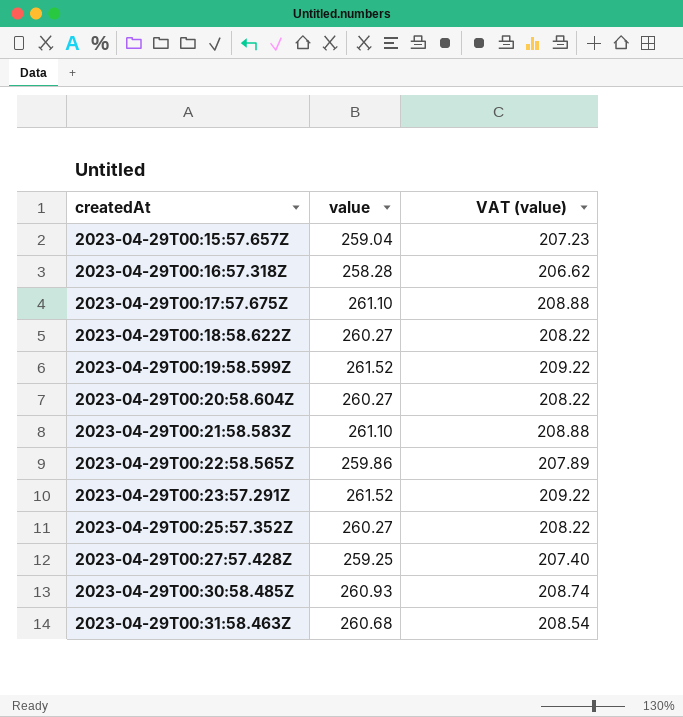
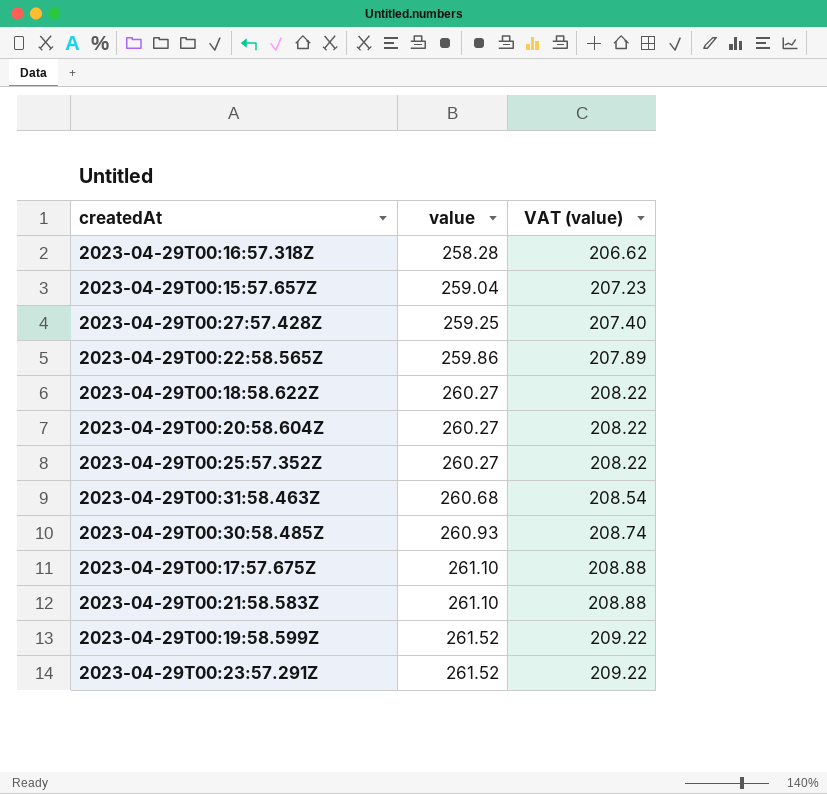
row order: createdAt ascending -> value ascending

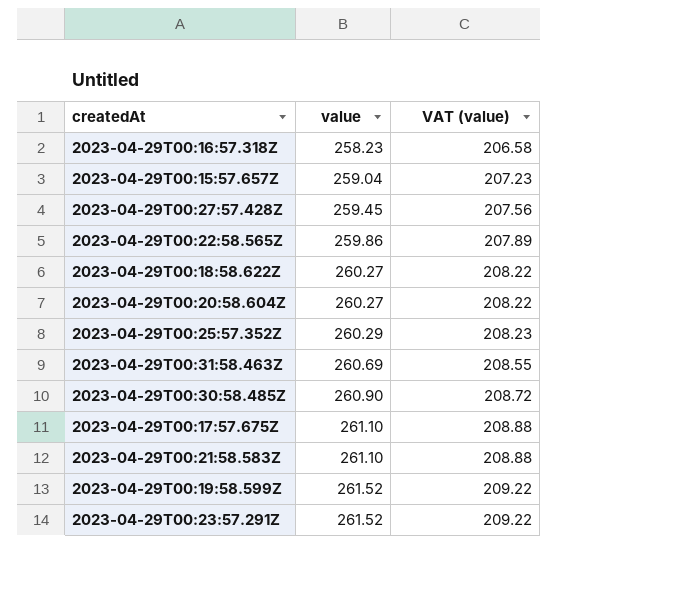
2023-04-29T00:16:57.318Z | value: 258.28 -> 258.23
2023-04-29T00:16:57.318Z | VAT (value): 206.62 -> 206.58
2023-04-29T00:27:57.428Z | value: 259.25 -> 259.45
2023-04-29T00:27:57.428Z | VAT (value): 207.40 -> 207.56
2023-04-29T00:25:57.352Z | value: 260.27 -> 260.29
2023-04-29T00:25:57.352Z | VAT (value): 208.22 -> 208.23
2023-04-29T00:31:58.463Z | value: 260.68 -> 260.69
2023-04-29T00:31:58.463Z | VAT (value): 208.54 -> 208.55
2023-04-29T00:30:58.485Z | value: 260.93 -> 260.90
2023-04-29T00:30:58.485Z | VAT (value): 208.74 -> 208.72

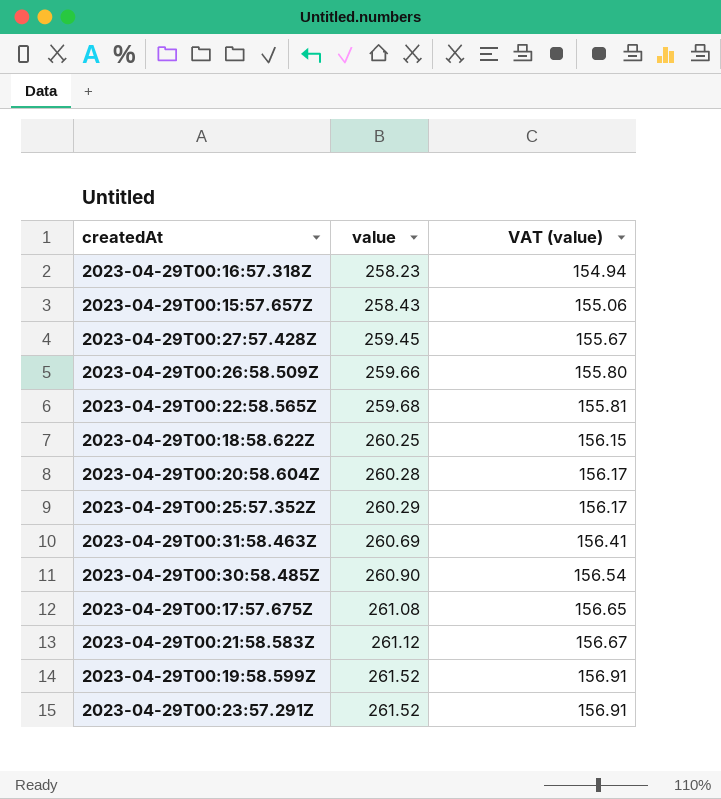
column VAT (value) | formula: [value] * 0.8 -> [value] * 0.6
2023-04-29T00:15:57.657Z | value: 259.04 -> 258.43
row 2023-04-29T00:26:58.509Z: none -> 259.66 | 155.80
2023-04-29T00:22:58.565Z | value: 259.86 -> 259.68
2023-04-29T00:18:58.622Z | value: 260.27 -> 260.25
2023-04-29T00:20:58.604Z | value: 260.27 -> 260.28
2023-04-29T00:17:57.675Z | value: 261.10 -> 261.08
2023-04-29T00:21:58.583Z | value: 261.10 -> 261.12

